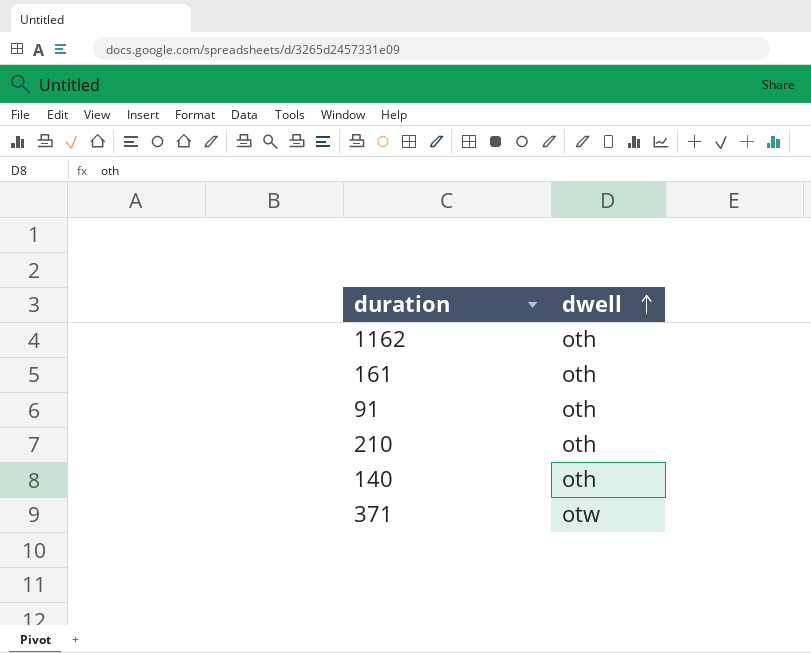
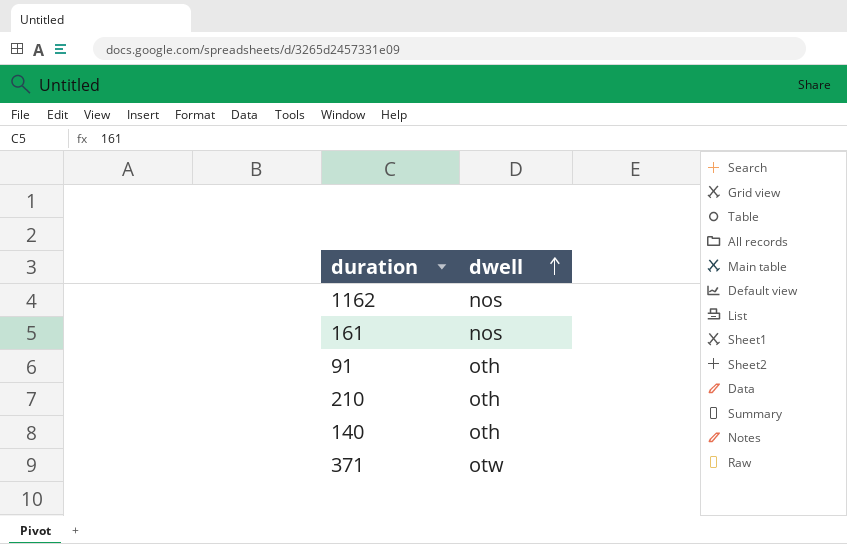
1162 | dwell: oth -> nos
161 | dwell: oth -> nos

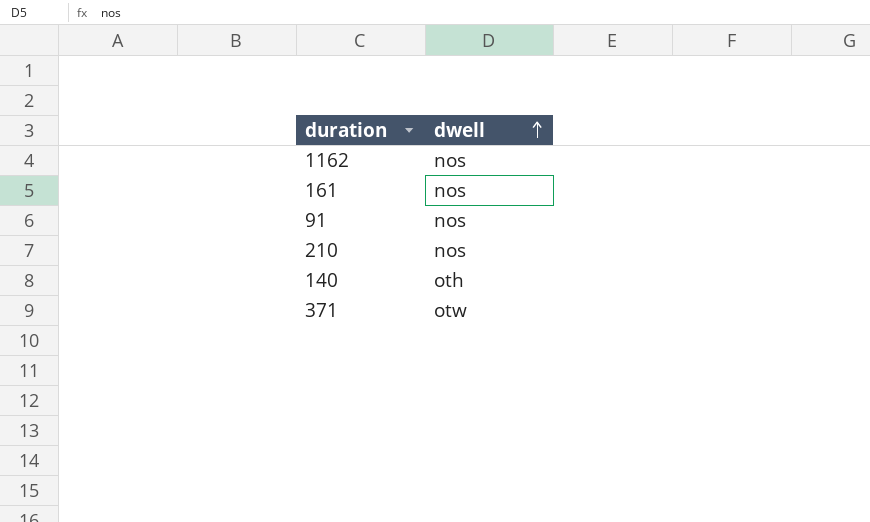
91 | dwell: oth -> nos
210 | dwell: oth -> nos

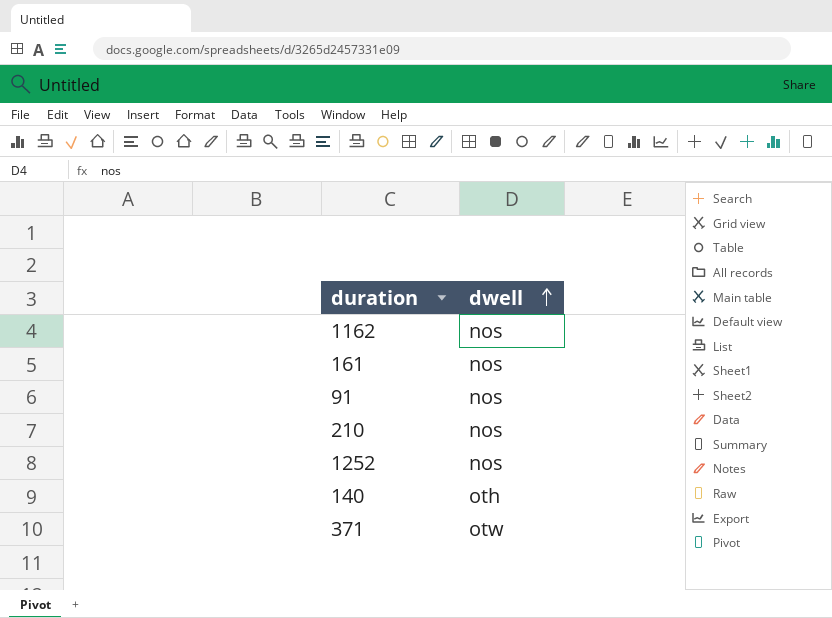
row 1252: none -> nos

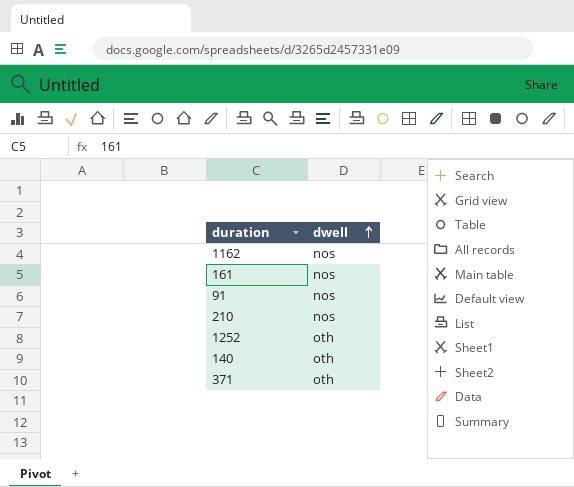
1252 | dwell: nos -> oth
371 | dwell: otw -> oth

